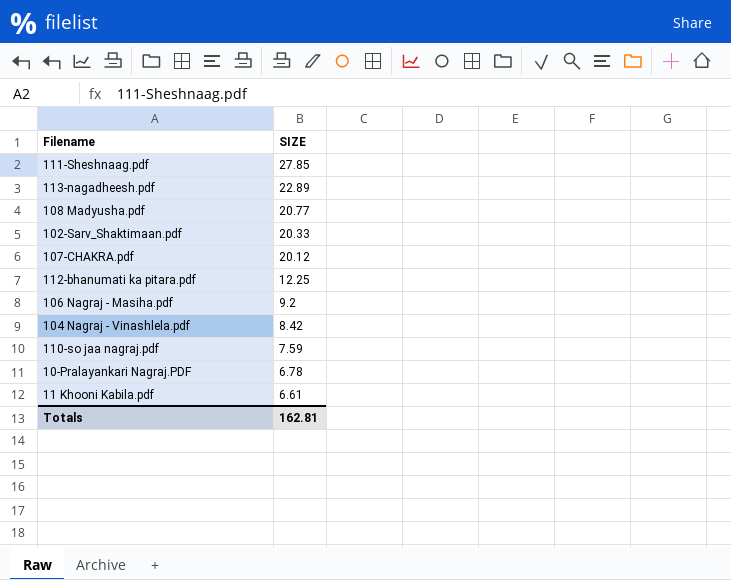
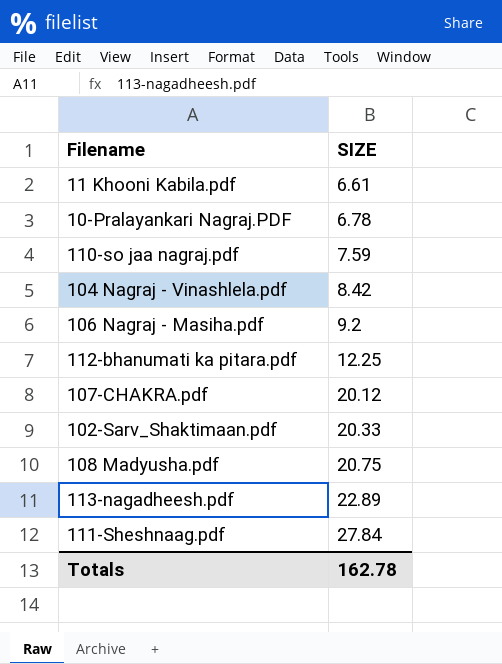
row order: SIZE descending -> SIZE ascending
108 Madyusha.pdf | SIZE: 20.77 -> 20.75
111-Sheshnaag.pdf | SIZE: 27.85 -> 27.84
Totals | SIZE: 162.81 -> 162.78

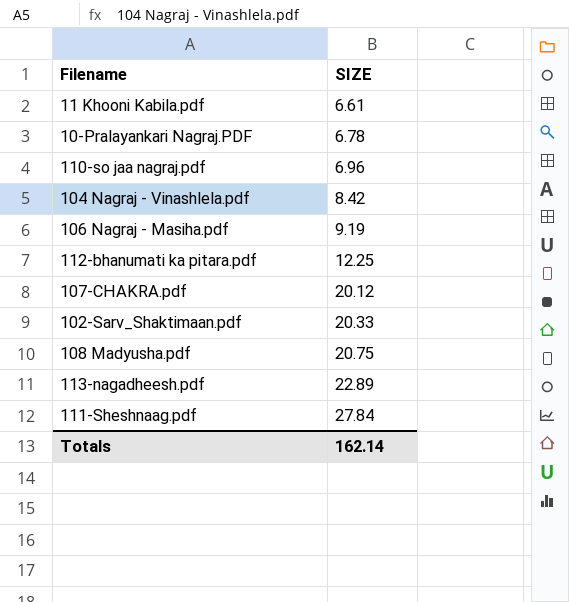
110-so jaa nagraj.pdf | SIZE: 7.59 -> 6.96
106 Nagraj - Masiha.pdf | SIZE: 9.2 -> 9.19
Totals | SIZE: 162.78 -> 162.14

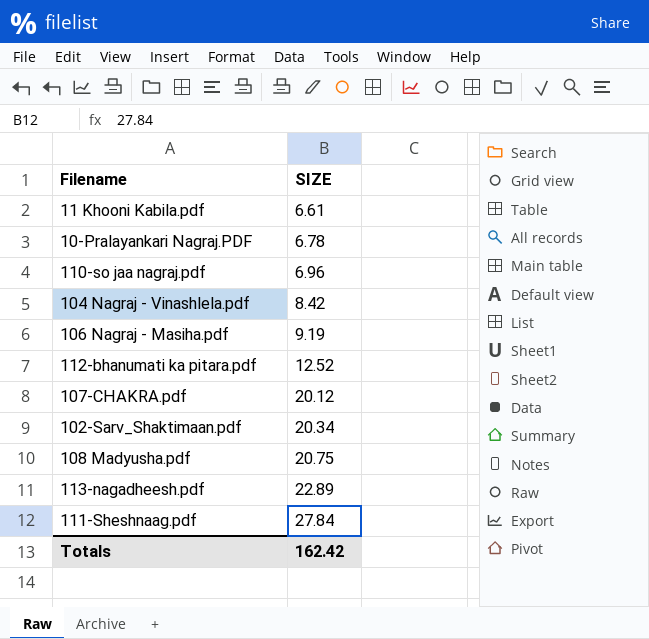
112-bhanumati ka pitara.pdf | SIZE: 12.25 -> 12.52
102-Sarv_Shaktimaan.pdf | SIZE: 20.33 -> 20.34
Totals | SIZE: 162.14 -> 162.42

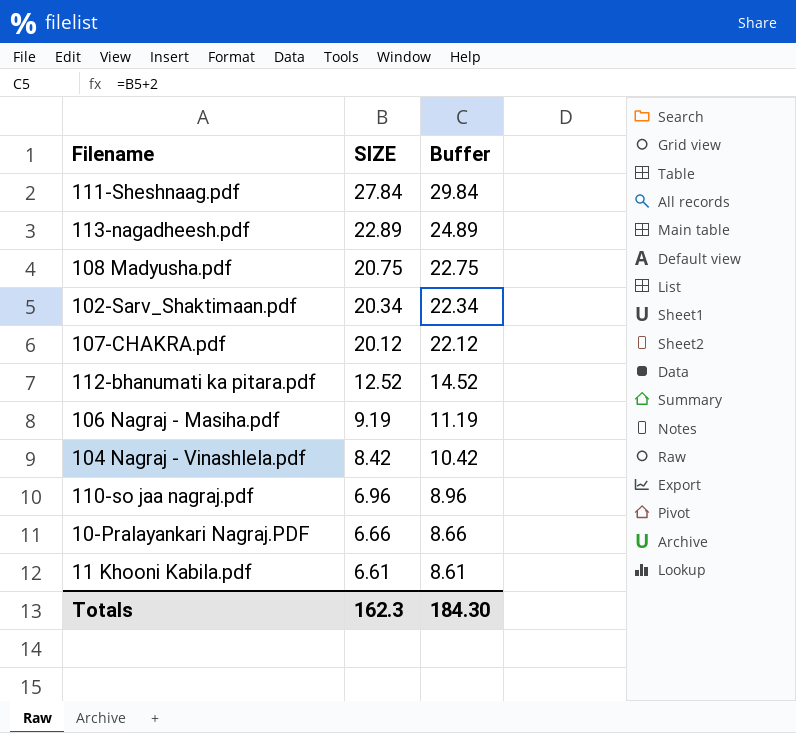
row order: SIZE ascending -> SIZE descending
column Buffer | formula: none -> [SIZE] + 2
10-Pralayankari Nagraj.PDF | SIZE: 6.78 -> 6.66
Totals | SIZE: 162.42 -> 162.3

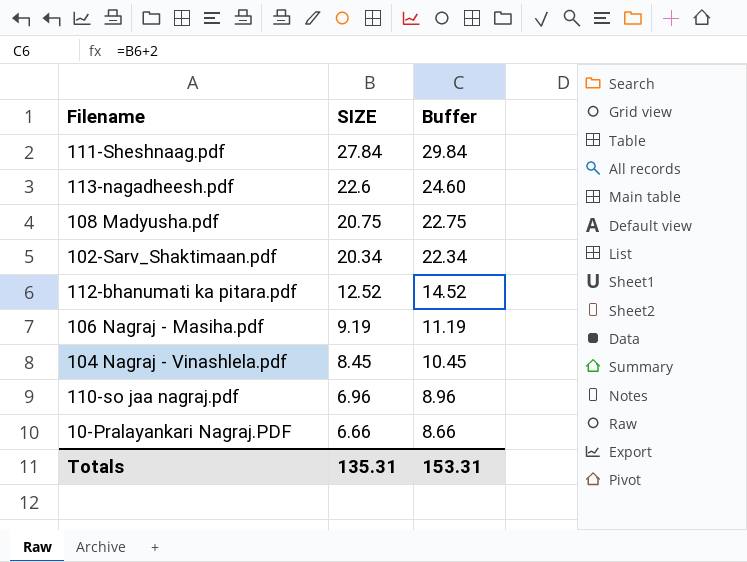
row 107-CHAKRA.pdf: 20.12 | 22.12 -> none
row 11 Khooni Kabila.pdf: 6.61 | 8.61 -> none
113-nagadheesh.pdf | SIZE: 22.89 -> 22.6
113-nagadheesh.pdf | Buffer: 24.89 -> 24.60
104 Nagraj - Vinashlela.pdf | SIZE: 8.42 -> 8.45
104 Nagraj - Vinashlela.pdf | Buffer: 10.42 -> 10.45
Totals | SIZE: 162.3 -> 135.31
Totals | Buffer: 184.30 -> 153.31

